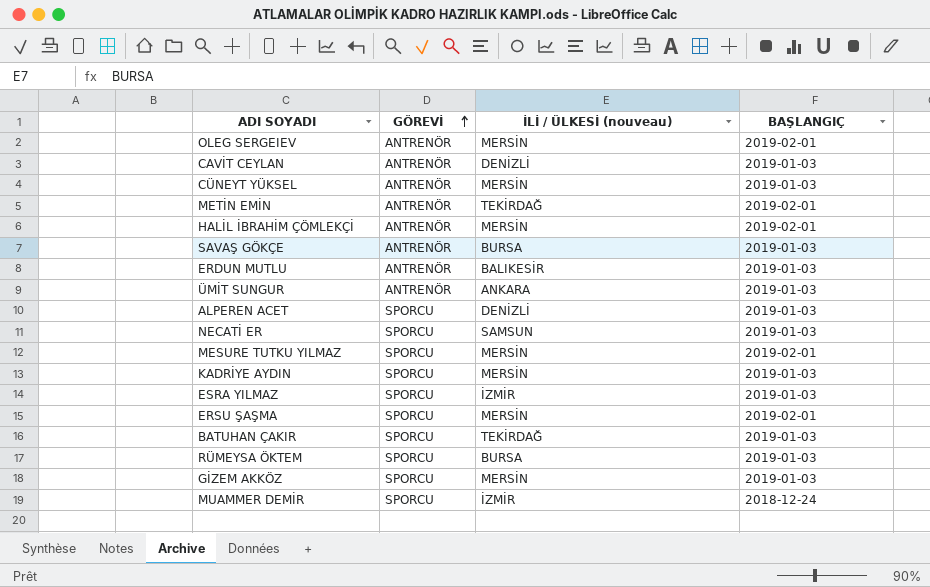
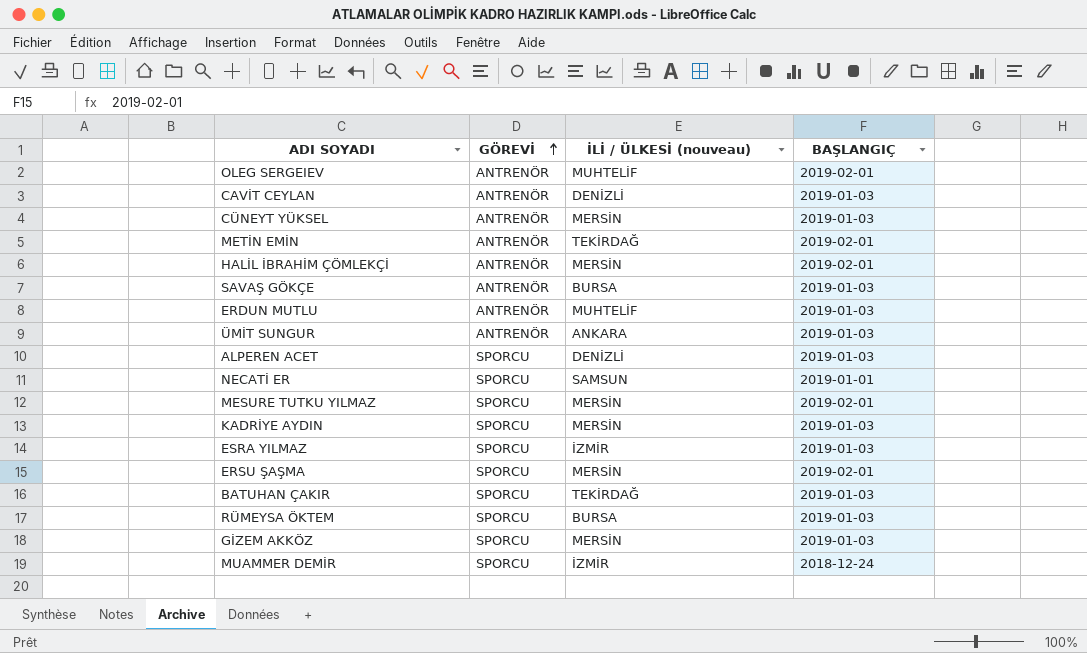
OLEG SERGEIEV | İLİ / ÜLKESİ (nouveau): MERSİN -> MUHTELİF
ERDUN MUTLU | İLİ / ÜLKESİ (nouveau): BALIKESİR -> MUHTELİF
NECATİ ER | BAŞLANGIÇ: 2019-01-03 -> 2019-01-01

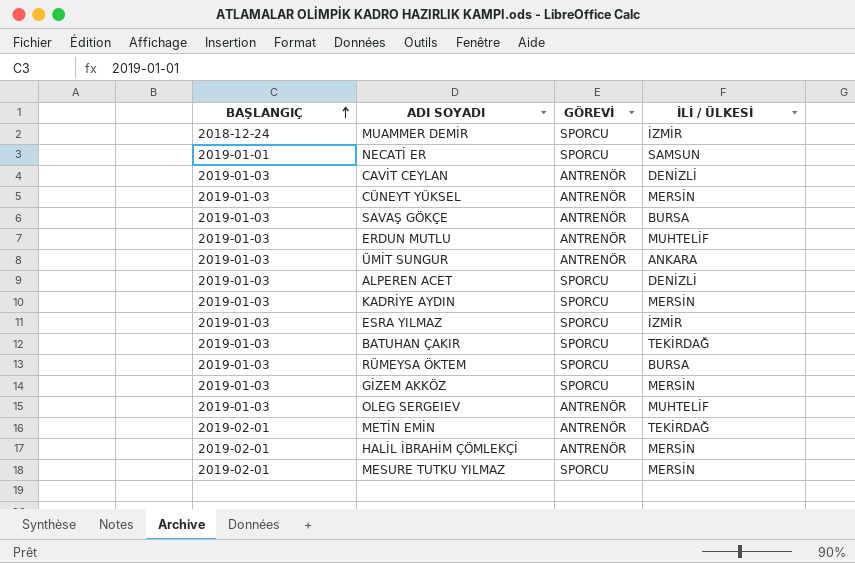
row order: GÖREVİ ascending -> BAŞLANGIÇ ascending
column BAŞLANGIÇ | position: 4 -> 1
column name: İLİ / ÜLKESİ (nouveau) -> İLİ / ÜLKESİ
row ERSU ŞAŞMA: SPORCU | MERSİN | 2019-02-01 -> none
OLEG SERGEIEV | BAŞLANGIÇ: 2019-02-01 -> 2019-01-03

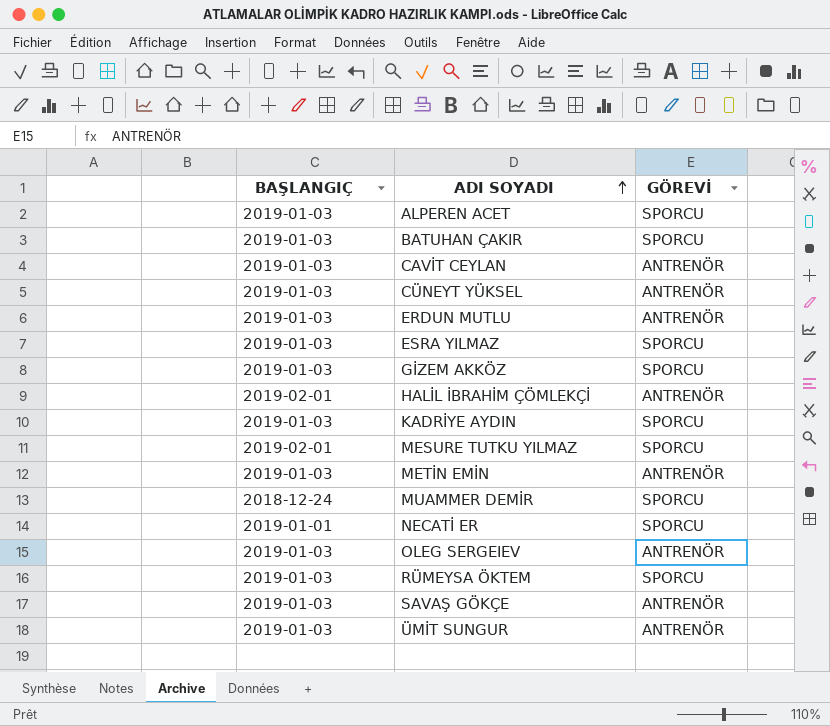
row order: BAŞLANGIÇ ascending -> ADI SOYADI ascending
column İLİ / ÜLKESİ | position: 4 -> none
METİN EMİN | BAŞLANGIÇ: 2019-02-01 -> 2019-01-03

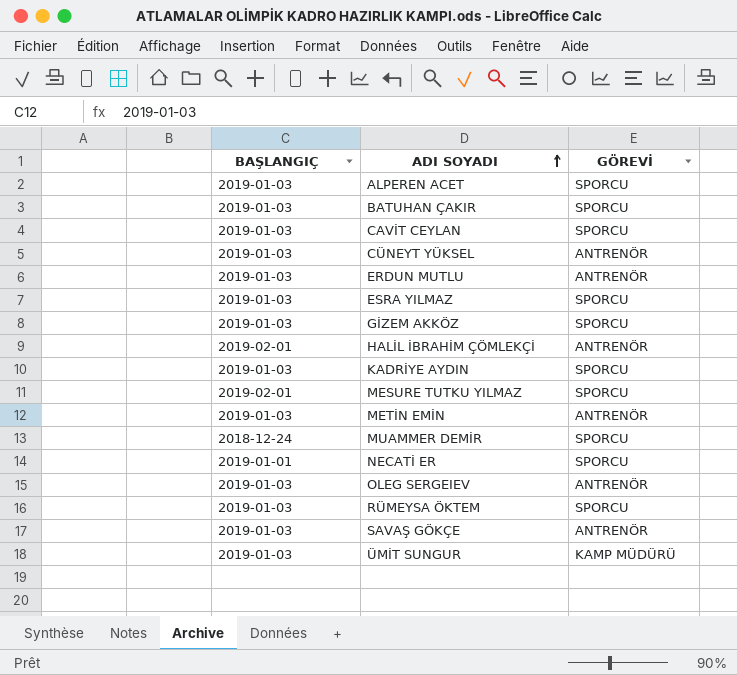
CAVİT CEYLAN | GÖREVİ: ANTRENÖR -> SPORCU
ÜMİT SUNGUR | GÖREVİ: ANTRENÖR -> KAMP MÜDÜRÜ

